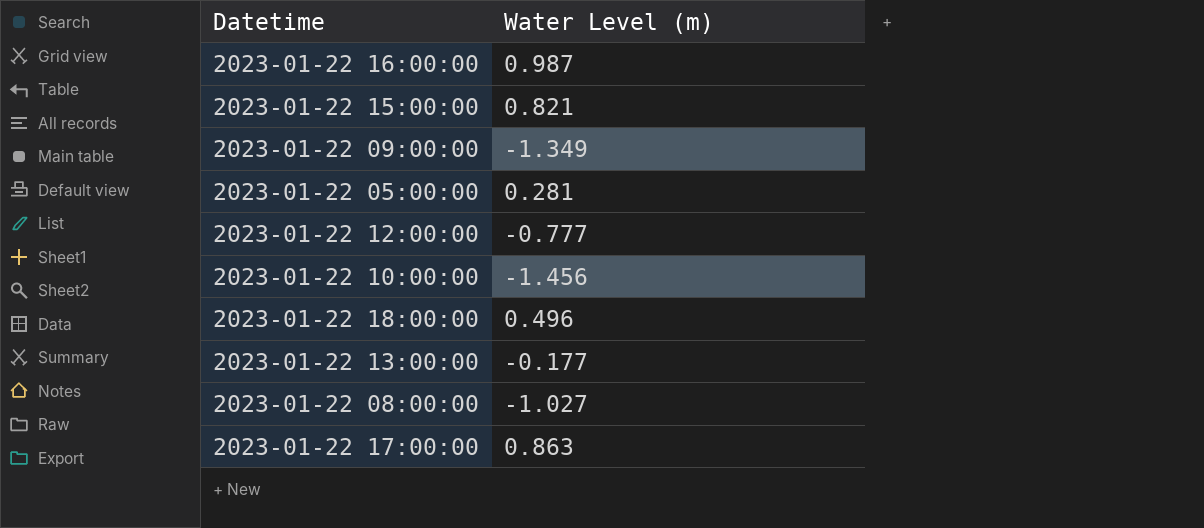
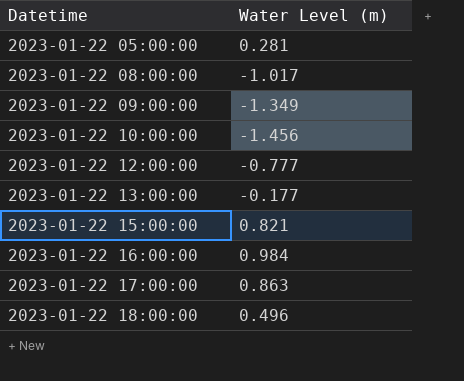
row order: none -> Datetime ascending
2023-01-22 08:00:00 | Water Level (m): -1.027 -> -1.017
2023-01-22 16:00:00 | Water Level (m): 0.987 -> 0.984

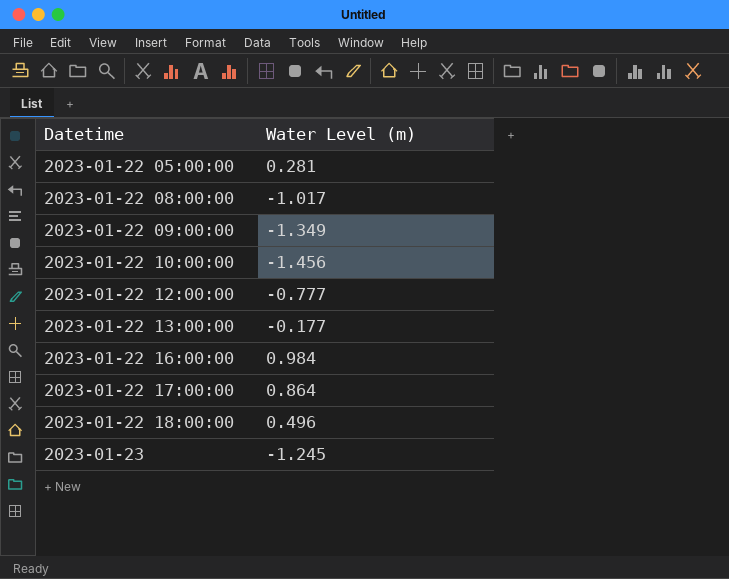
row 2023-01-22 15:00:00: 0.821 -> none
2023-01-22 17:00:00 | Water Level (m): 0.863 -> 0.864
row 2023-01-23: none -> -1.245

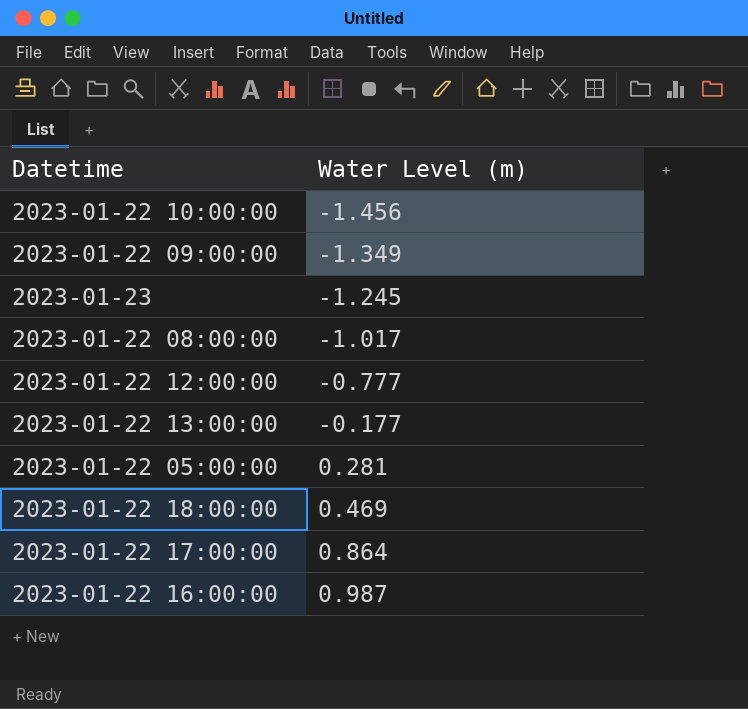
row order: Datetime ascending -> Water Level (m) ascending
2023-01-22 18:00:00 | Water Level (m): 0.496 -> 0.469
2023-01-22 16:00:00 | Water Level (m): 0.984 -> 0.987

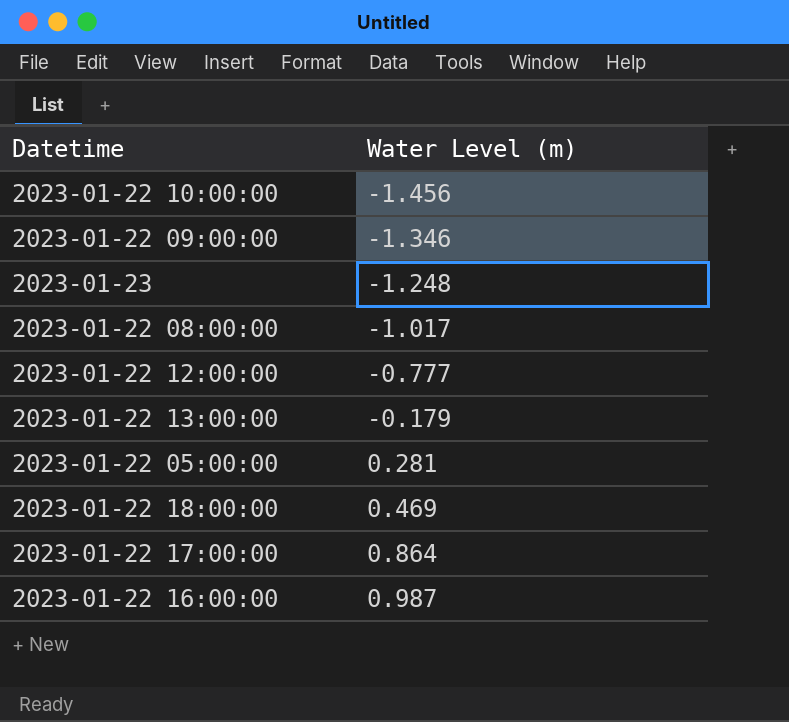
2023-01-22 09:00:00 | Water Level (m): -1.349 -> -1.346
2023-01-23 | Water Level (m): -1.245 -> -1.248
2023-01-22 13:00:00 | Water Level (m): -0.177 -> -0.179

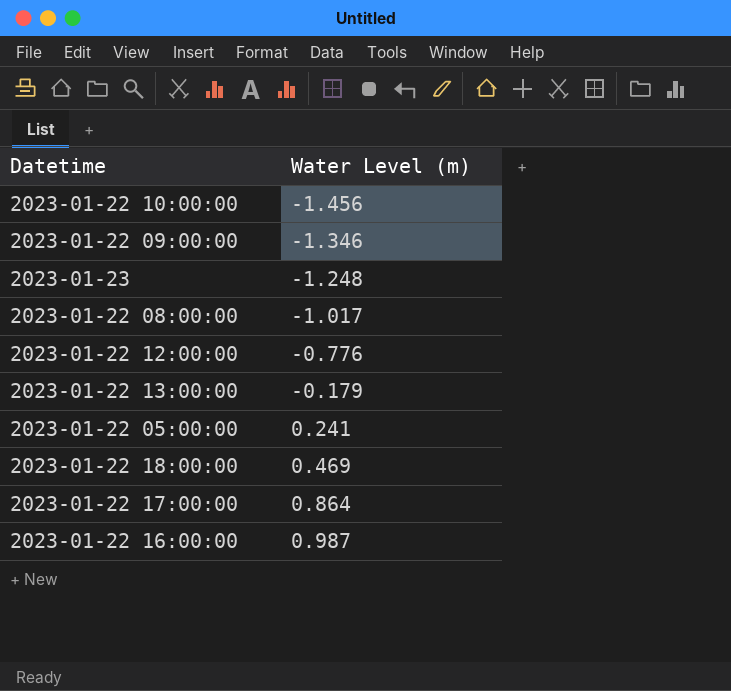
2023-01-22 12:00:00 | Water Level (m): -0.777 -> -0.776
2023-01-22 05:00:00 | Water Level (m): 0.281 -> 0.241

